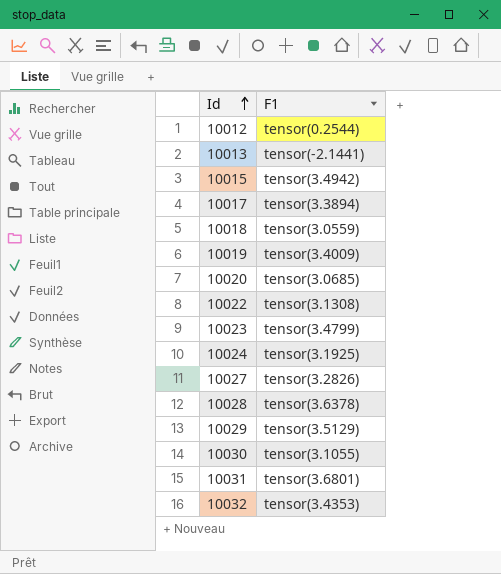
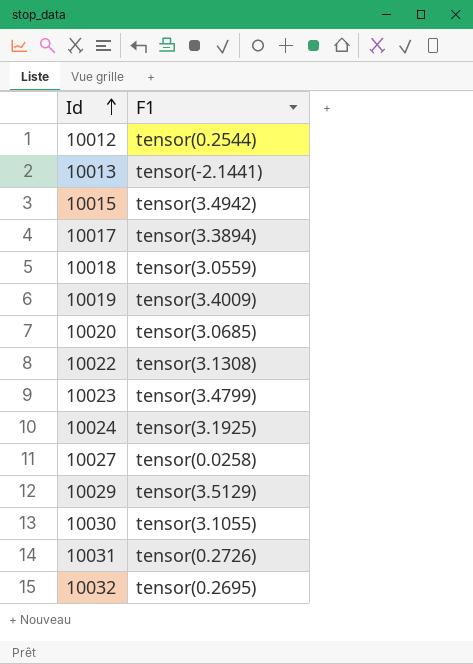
row 10028: tensor(3.6378) -> none
10027 | F1: tensor(3.2826) -> tensor(0.0258)
10031 | F1: tensor(3.6801) -> tensor(0.2726)
10032 | F1: tensor(3.4353) -> tensor(0.2695)

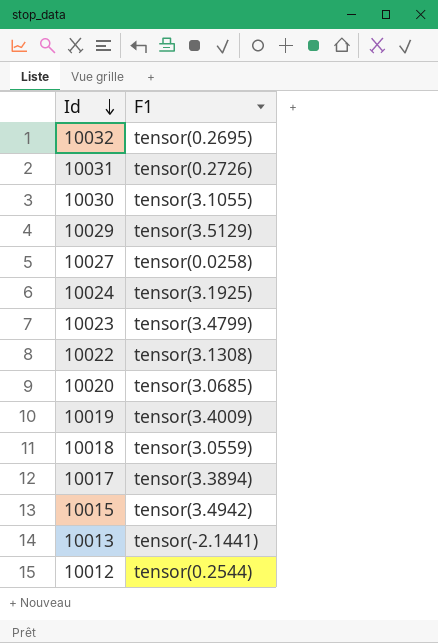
row order: Id ascending -> Id descending

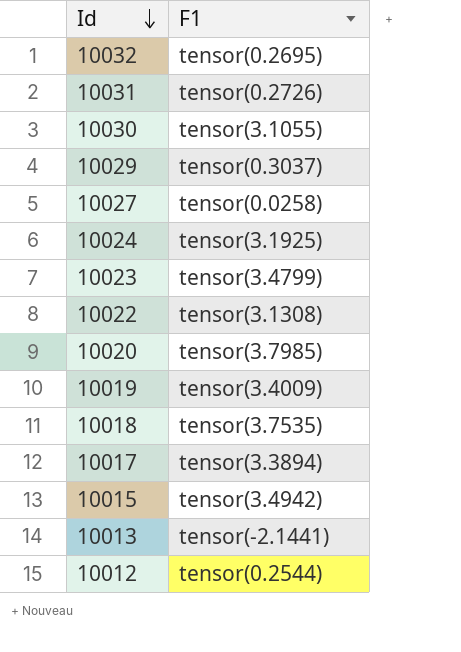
10029 | F1: tensor(3.5129) -> tensor(0.3037)
10020 | F1: tensor(3.0685) -> tensor(3.7985)
10018 | F1: tensor(3.0559) -> tensor(3.7535)

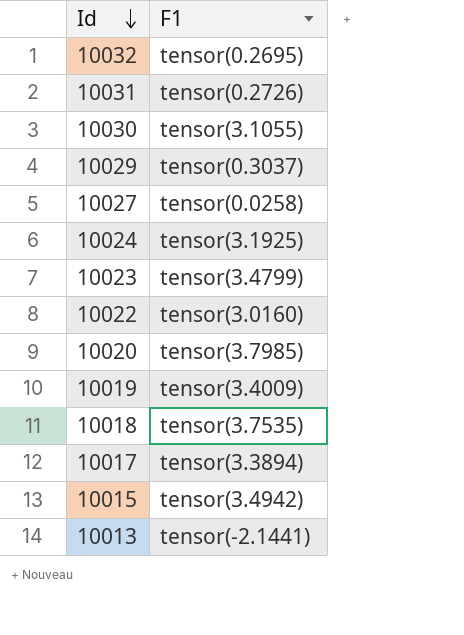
row 10012: tensor(0.2544) -> none
10022 | F1: tensor(3.1308) -> tensor(3.0160)

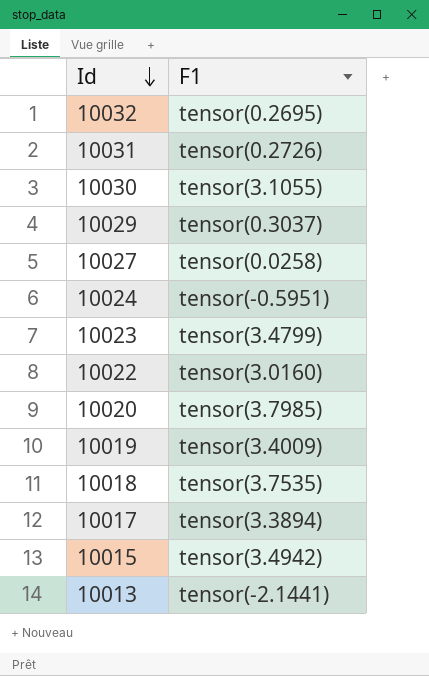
10024 | F1: tensor(3.1925) -> tensor(-0.5951)

